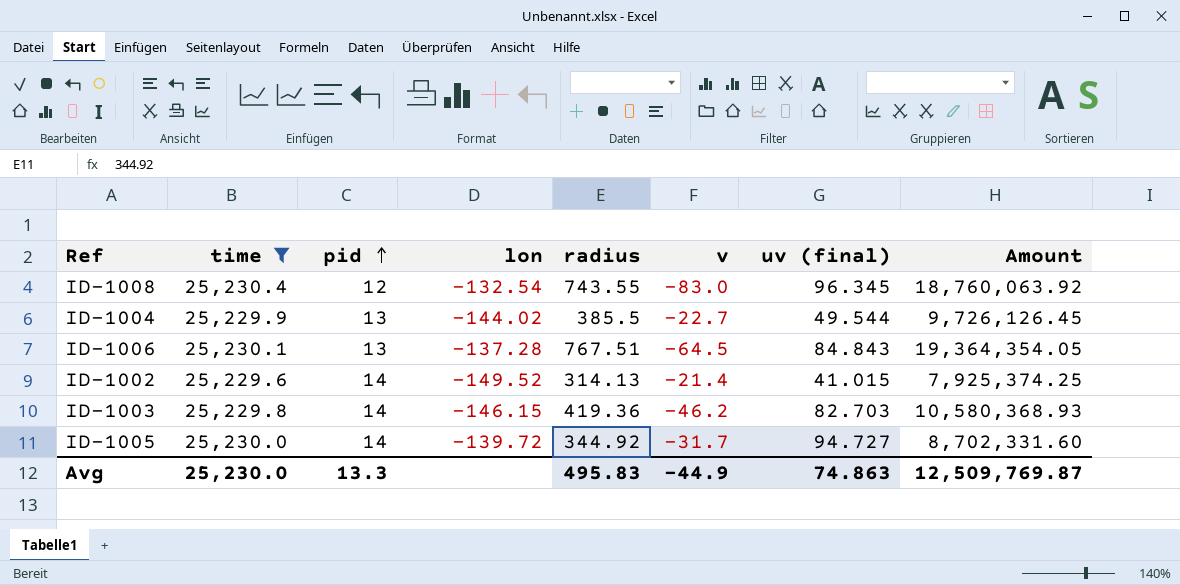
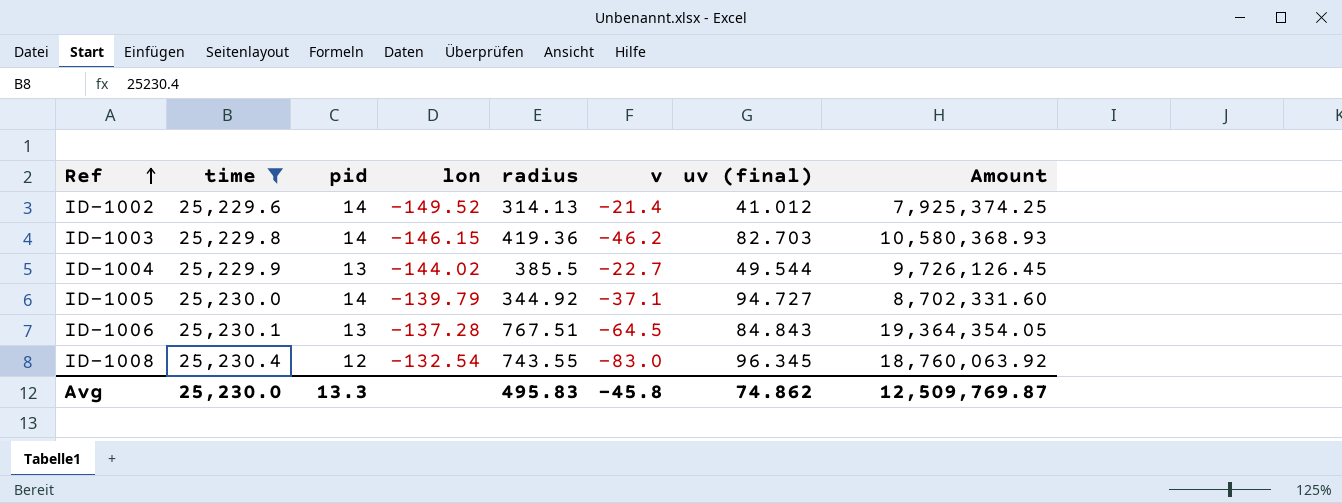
row order: pid ascending -> Ref ascending
ID-1002 | uv (final): 41.015 -> 41.012
ID-1005 | lon: -139.72 -> -139.79
ID-1005 | v: -31.7 -> -37.1
Avg | v: -44.9 -> -45.8
Avg | uv (final): 74.863 -> 74.862

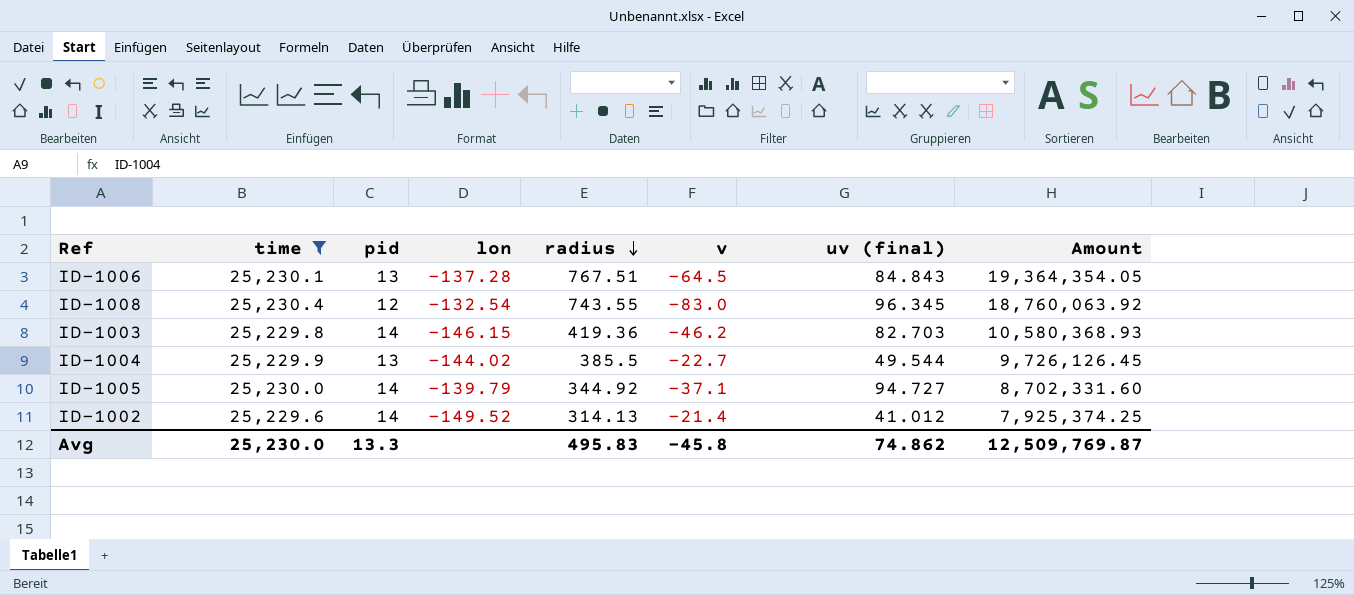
row order: Ref ascending -> radius descending

